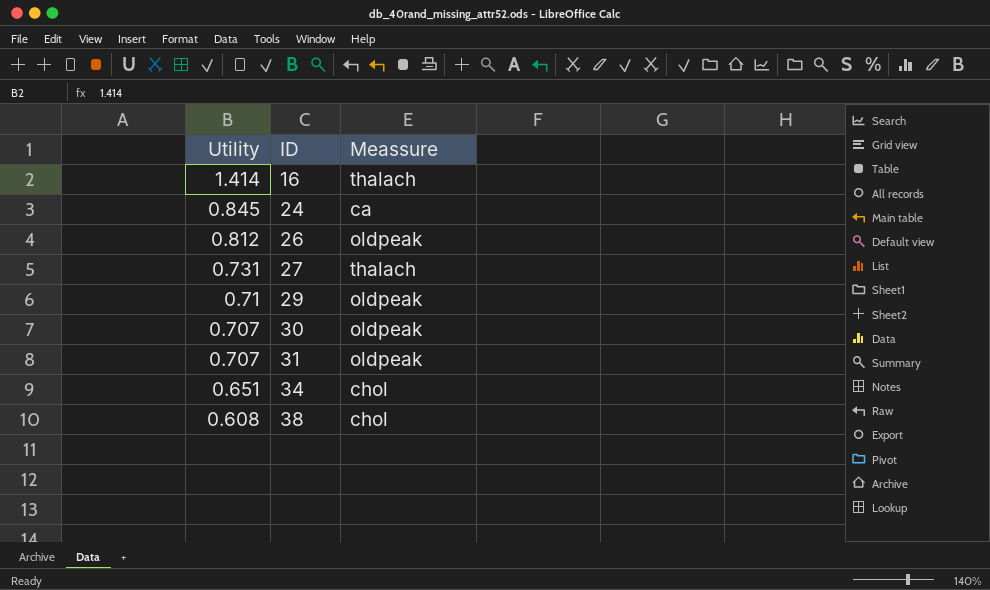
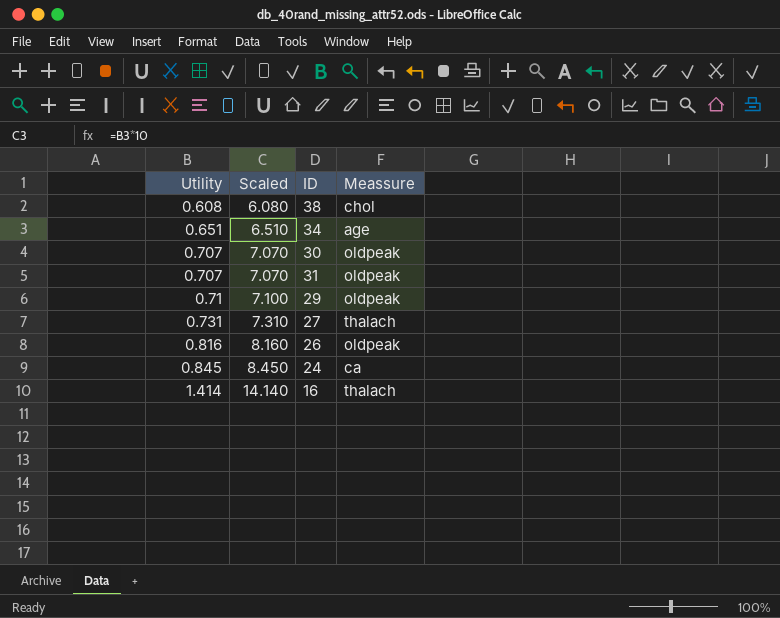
row order: Utility descending -> Utility ascending
column Scaled | formula: none -> [Utility] * 10
34 | Meassure: chol -> age
26 | Utility: 0.812 -> 0.816

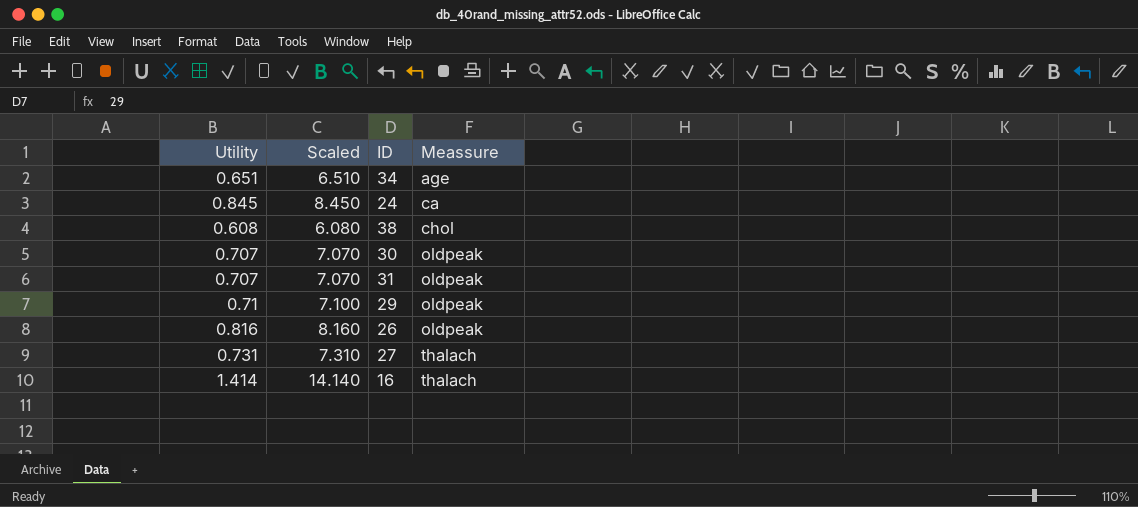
row order: Utility ascending -> Meassure ascending

